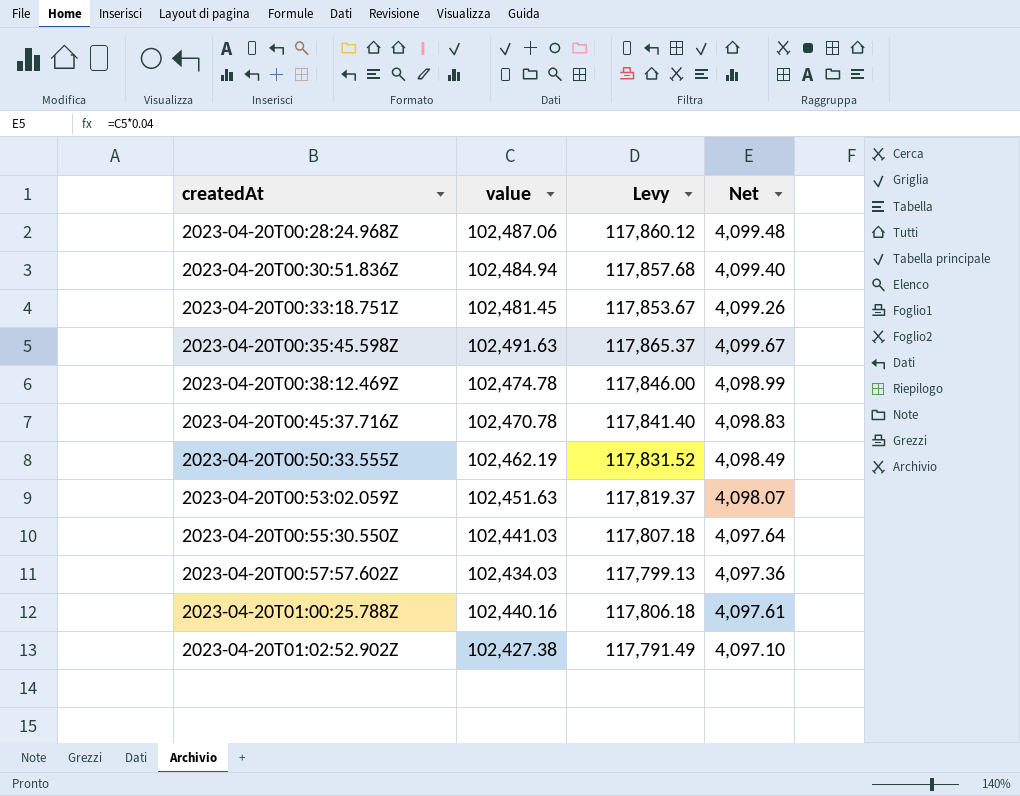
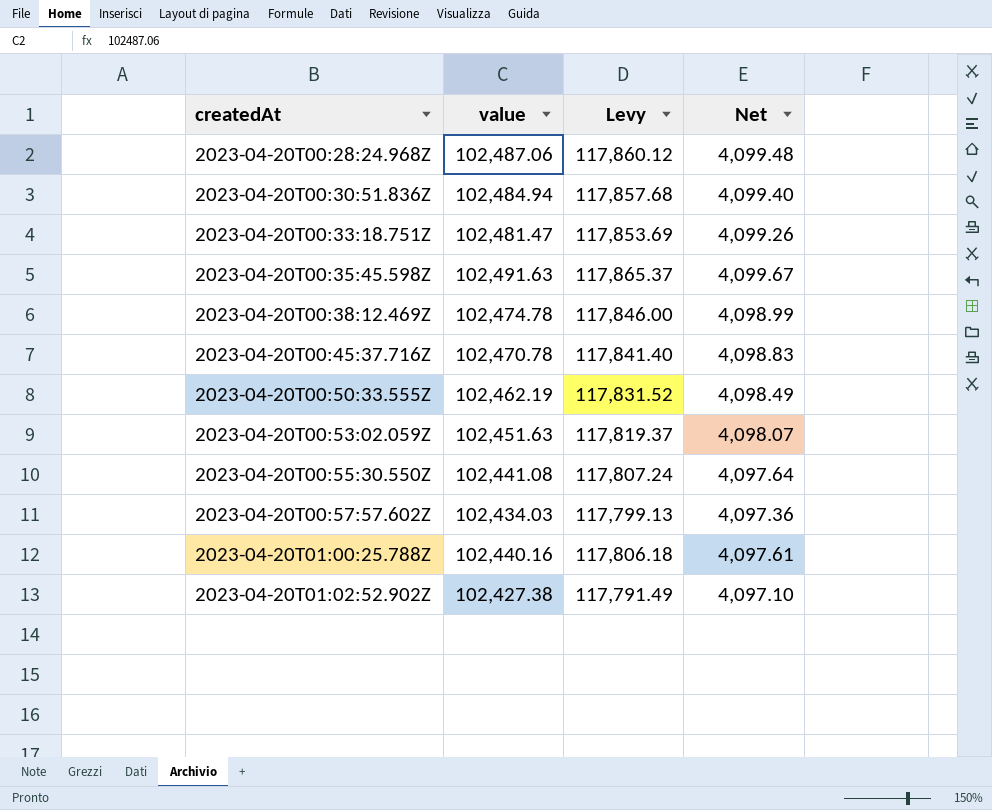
2023-04-20T00:33:18.751Z | value: 102,481.45 -> 102,481.47
2023-04-20T00:33:18.751Z | Levy: 117,853.67 -> 117,853.69
2023-04-20T00:55:30.550Z | value: 102,441.03 -> 102,441.08
2023-04-20T00:55:30.550Z | Levy: 117,807.18 -> 117,807.24

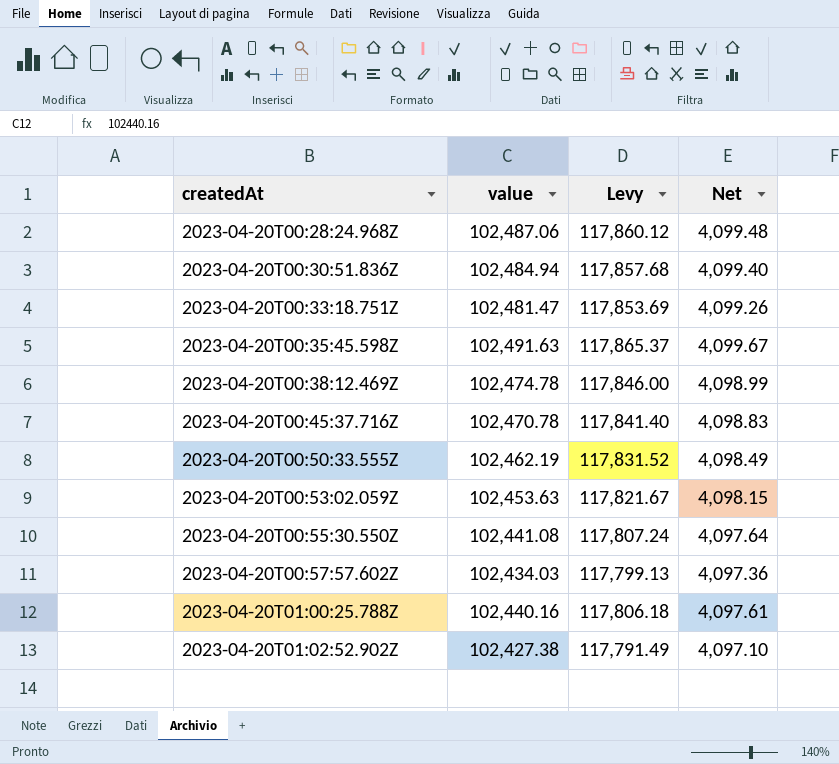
2023-04-20T00:53:02.059Z | value: 102,451.63 -> 102,453.63
2023-04-20T00:53:02.059Z | Levy: 117,819.37 -> 117,821.67
2023-04-20T00:53:02.059Z | Net: 4,098.07 -> 4,098.15

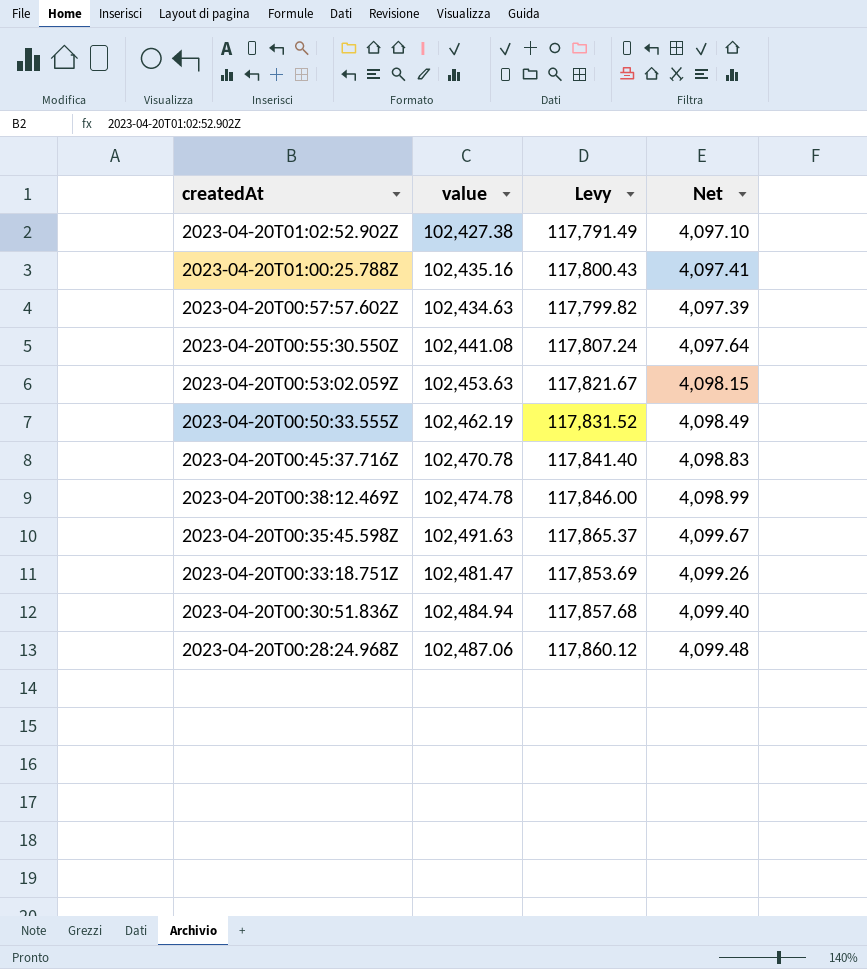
row order: createdAt ascending -> createdAt descending
2023-04-20T01:00:25.788Z | value: 102,440.16 -> 102,435.16
2023-04-20T01:00:25.788Z | Levy: 117,806.18 -> 117,800.43
2023-04-20T01:00:25.788Z | Net: 4,097.61 -> 4,097.41
2023-04-20T00:57:57.602Z | value: 102,434.03 -> 102,434.63
2023-04-20T00:57:57.602Z | Levy: 117,799.13 -> 117,799.82
2023-04-20T00:57:57.602Z | Net: 4,097.36 -> 4,097.39

